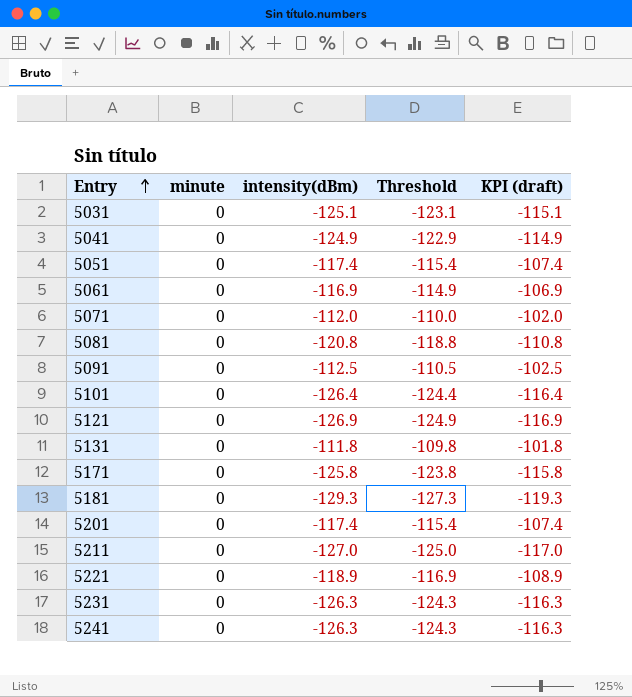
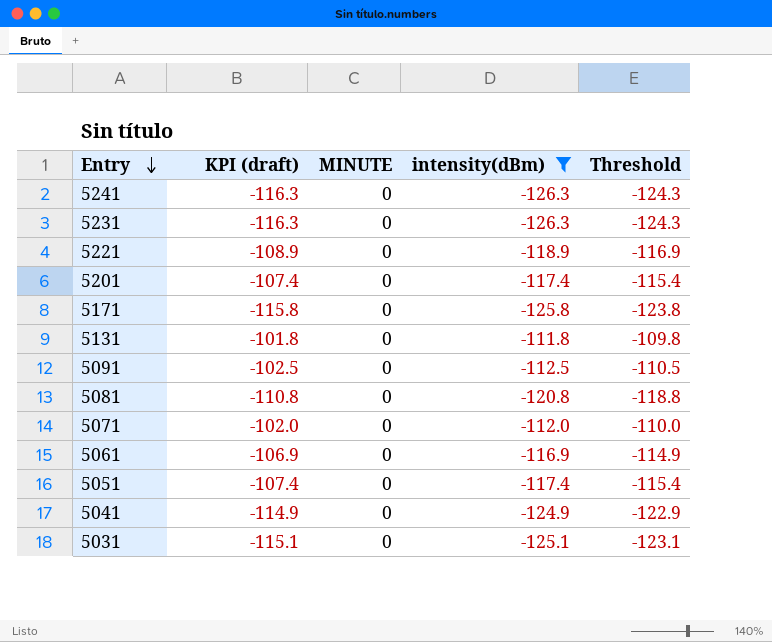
filter: none -> intensity(dBm) >= -126.3
row order: Entry ascending -> Entry descending
column KPI (draft) | position: 5 -> 2
column name: minute -> MINUTE

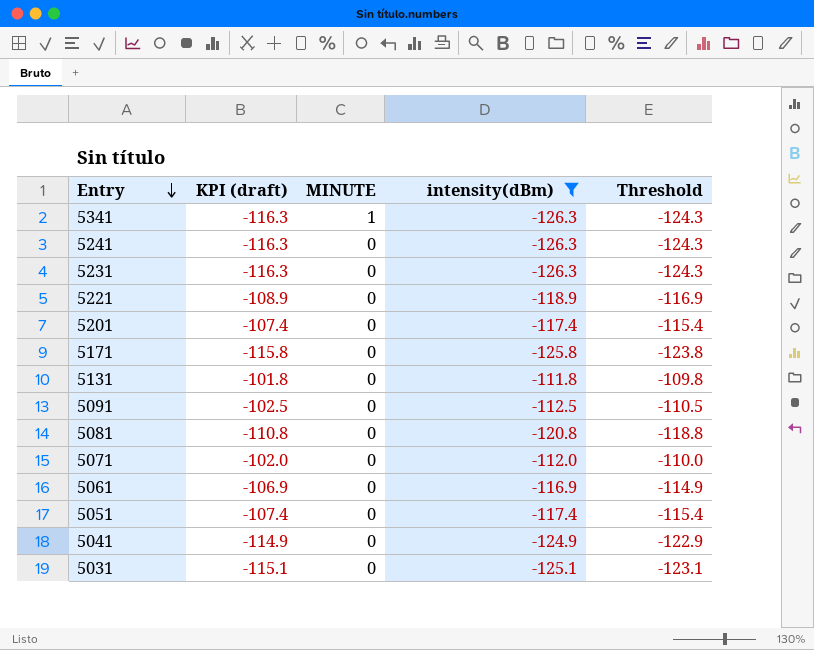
row 5341: none -> -116.3 | 1 | -126.3 | -124.3

